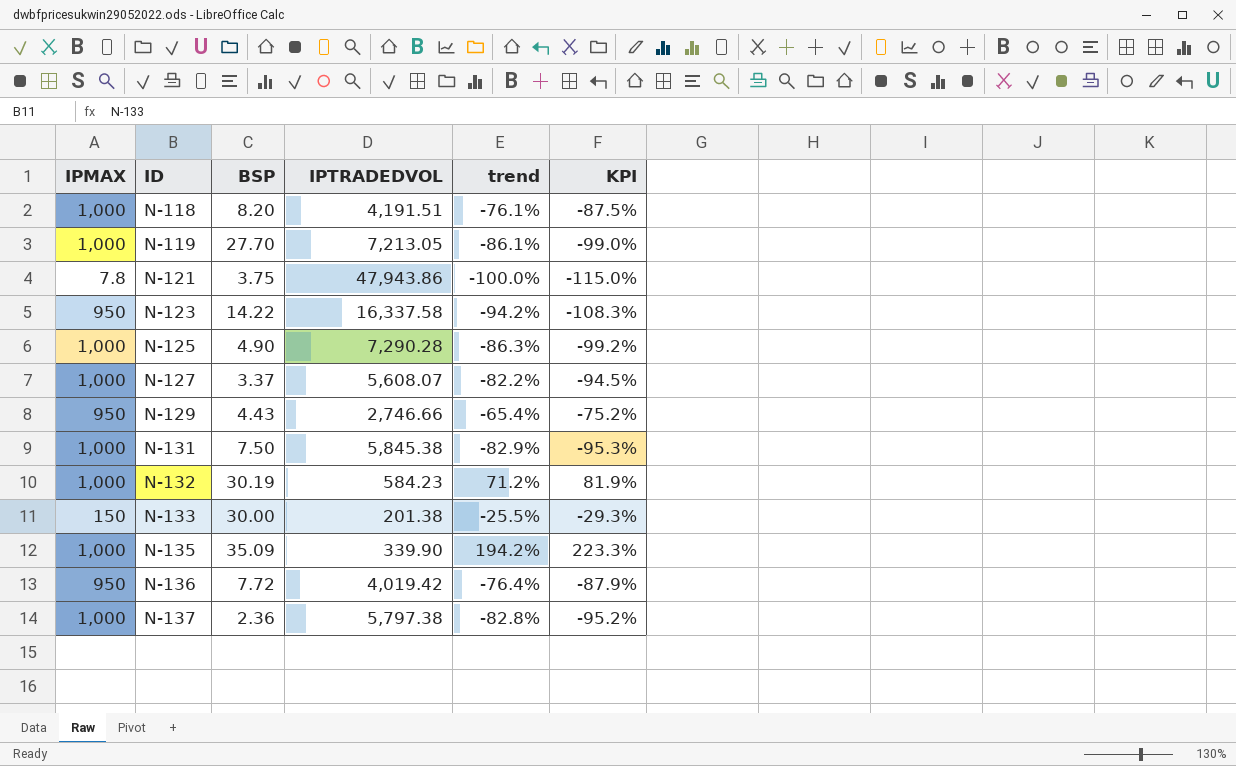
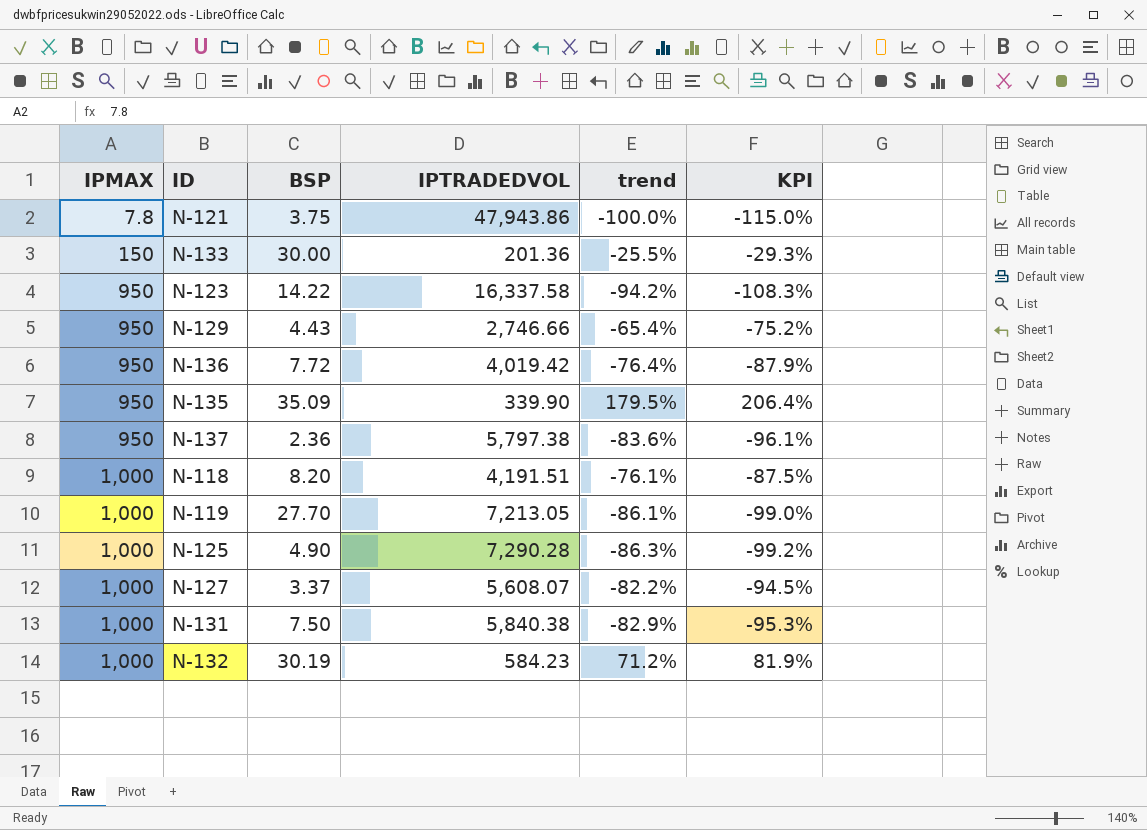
row order: ID ascending -> IPMAX ascending
N-133 | IPTRADEDVOL: 201.38 -> 201.36
N-135 | IPMAX: 1,000 -> 950
N-135 | trend: 194.2% -> 179.5%
N-135 | KPI: 223.3% -> 206.4%
N-137 | IPMAX: 1,000 -> 950
N-137 | trend: -82.8% -> -83.6%
N-137 | KPI: -95.2% -> -96.1%
N-131 | IPTRADEDVOL: 5,845.38 -> 5,840.38

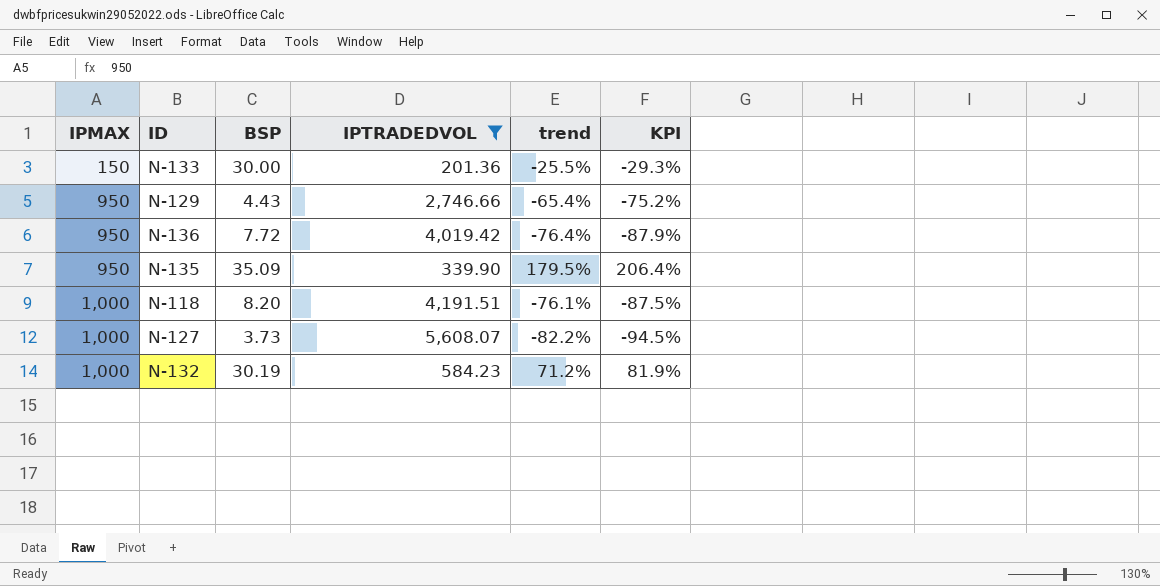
filter: none -> IPTRADEDVOL <= 5,608.07
N-127 | BSP: 3.37 -> 3.73

